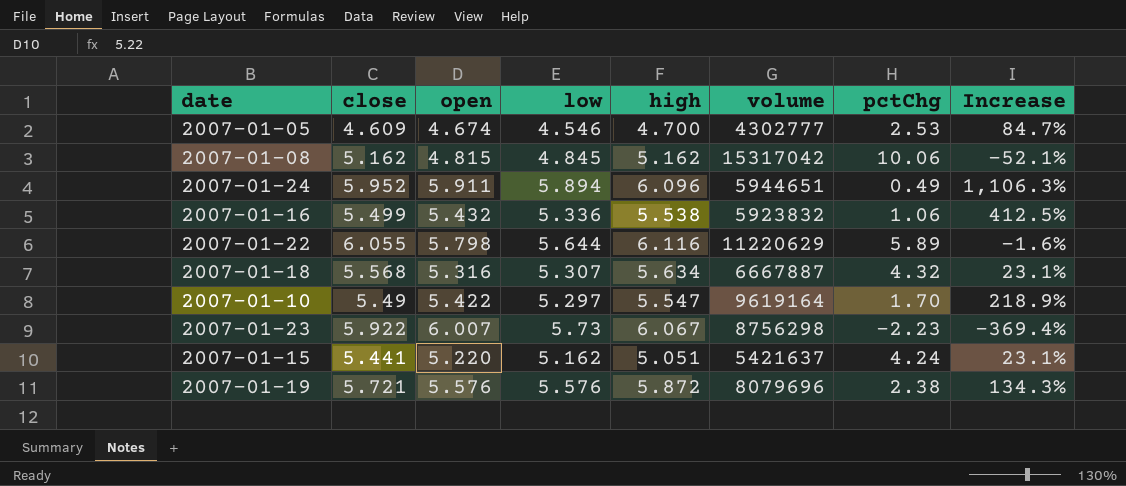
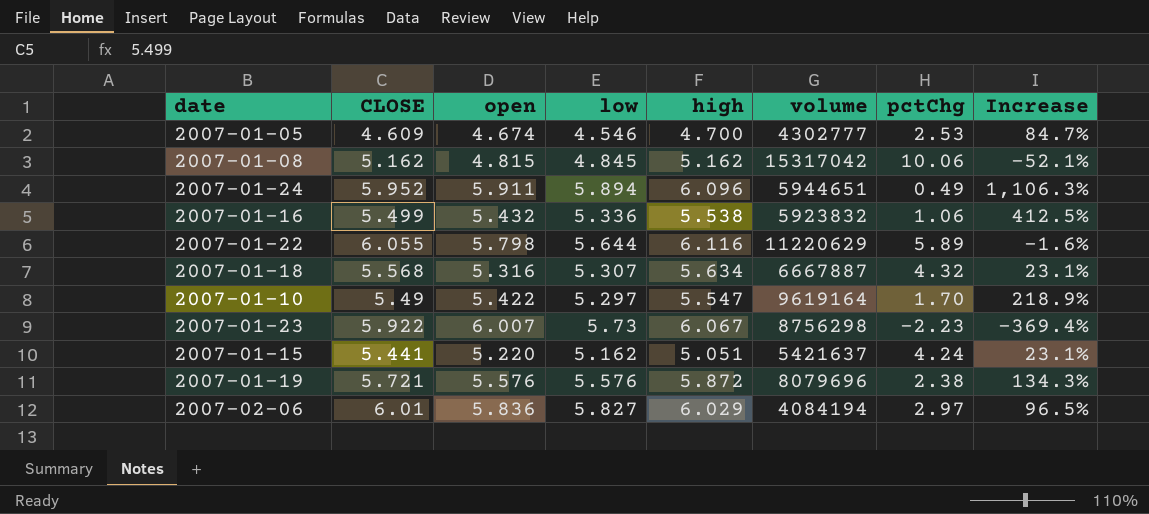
column name: close -> CLOSE
row 2007-02-06: none -> 6.01 | 5.836 | 5.827 | 6.029 | 4084194 | 2.97 | 96.5%

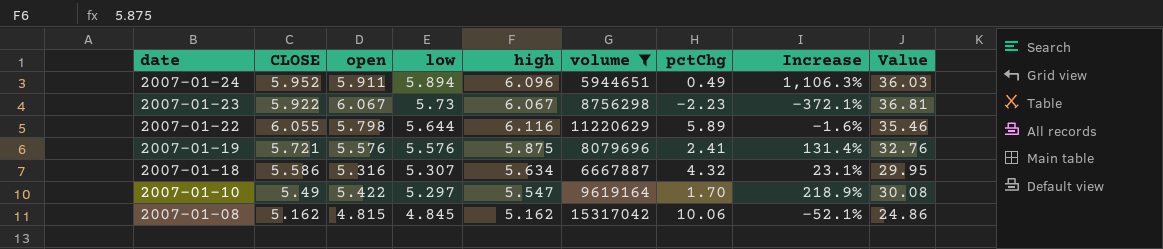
filter: none -> volume >= 5944651
row order: none -> date descending
column Value | formula: none -> [open] * [high]
2007-01-23 | open: 6.007 -> 6.067
2007-01-23 | Increase: -369.4% -> -372.1%
2007-01-19 | high: 5.872 -> 5.875
2007-01-19 | pctChg: 2.38 -> 2.41
2007-01-19 | Increase: 134.3% -> 131.4%
2007-01-18 | CLOSE: 5.568 -> 5.586

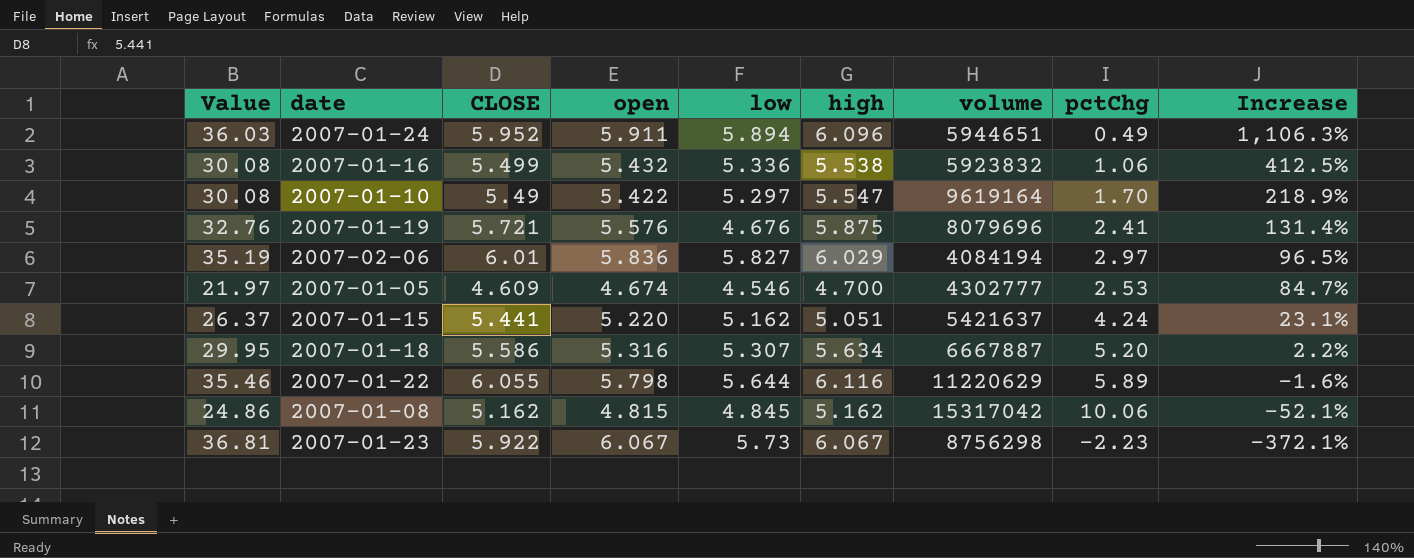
filter: volume >= 5944651 -> none
row order: date descending -> Increase descending
column Value | position: 9 -> 1
2007-01-19 | low: 5.576 -> 4.676
2007-01-18 | pctChg: 4.32 -> 5.20
2007-01-18 | Increase: 23.1% -> 2.2%

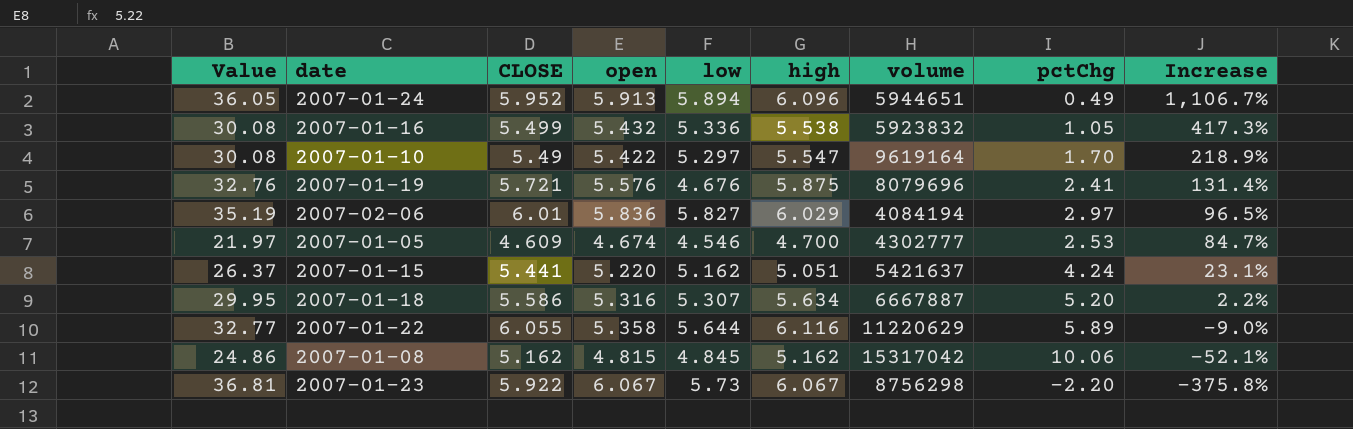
2007-01-24 | Value: 36.03 -> 36.05
2007-01-24 | open: 5.911 -> 5.913
2007-01-24 | Increase: 1,106.3% -> 1,106.7%
2007-01-16 | pctChg: 1.06 -> 1.05
2007-01-16 | Increase: 412.5% -> 417.3%
2007-01-22 | Value: 35.46 -> 32.77
2007-01-22 | open: 5.798 -> 5.358
2007-01-22 | Increase: -1.6% -> -9.0%
2007-01-23 | pctChg: -2.23 -> -2.20
2007-01-23 | Increase: -372.1% -> -375.8%

